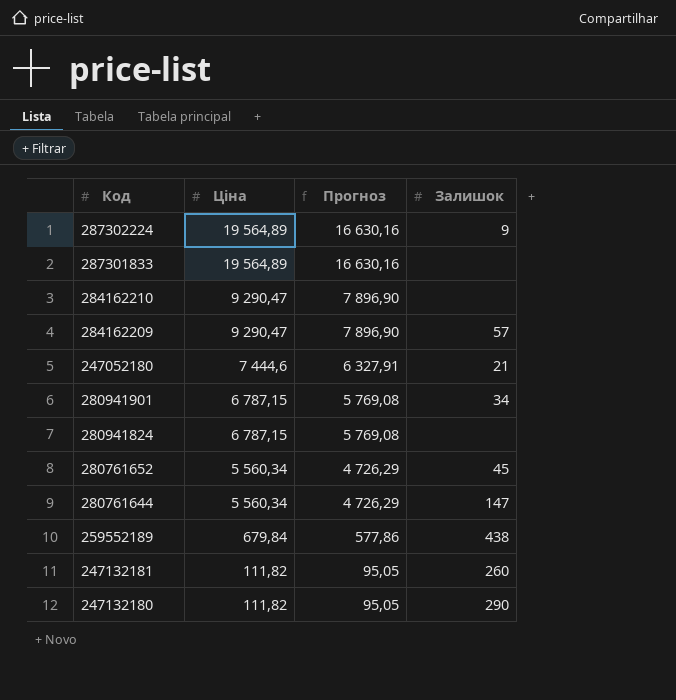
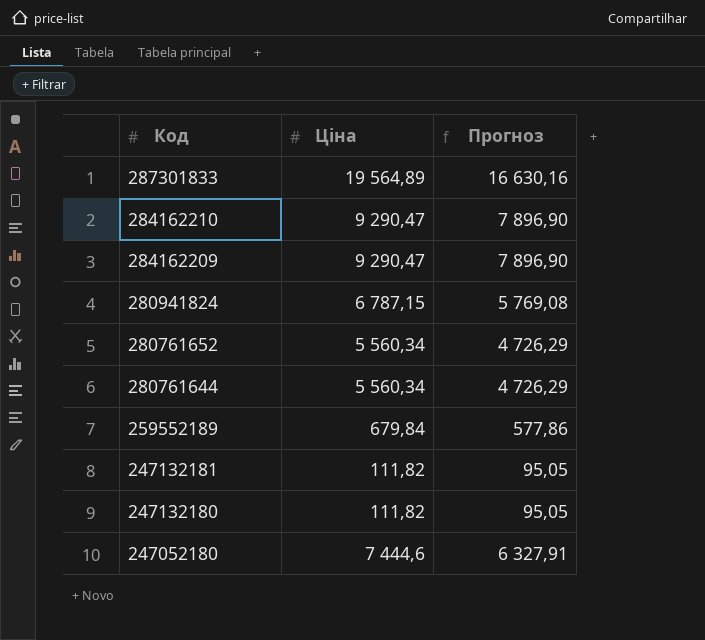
row order: Ціна descending -> Код descending
column Залишок | position: 4 -> none
row 287302224: 19 564,89 | 16 630,16 | 9 -> none
row 280941901: 6 787,15 | 5 769,08 | 34 -> none

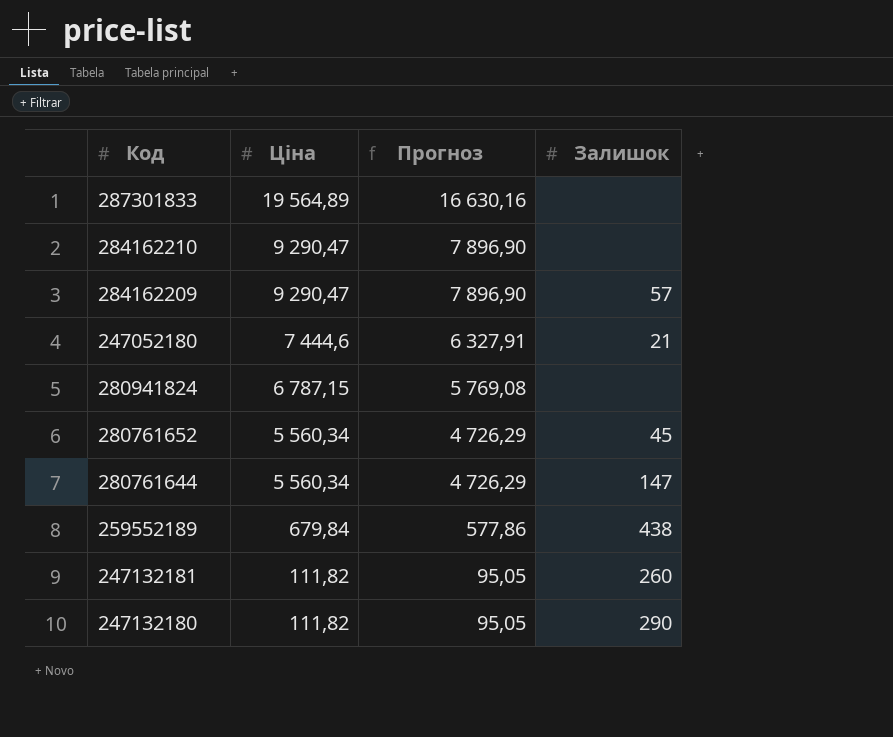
row order: Код descending -> Ціна descending
column Залишок | position: none -> 4

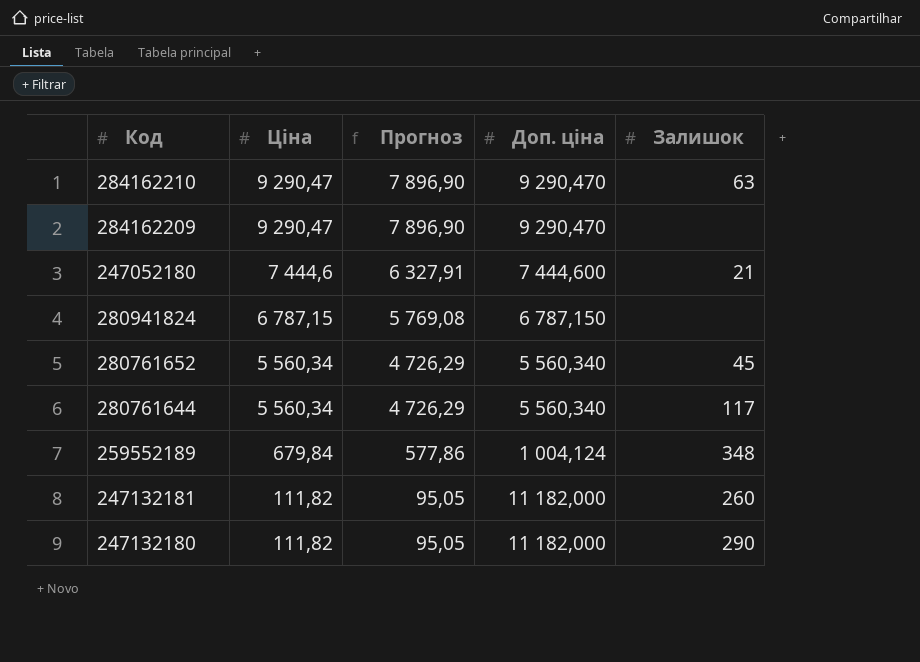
column Доп. ціна | position: none -> 4
row 287301833: 19 564,89 | 16 630,16 | none -> none
284162210 | Залишок: none -> 63
284162209 | Залишок: 57 -> none
280761644 | Залишок: 147 -> 117
259552189 | Залишок: 438 -> 348

